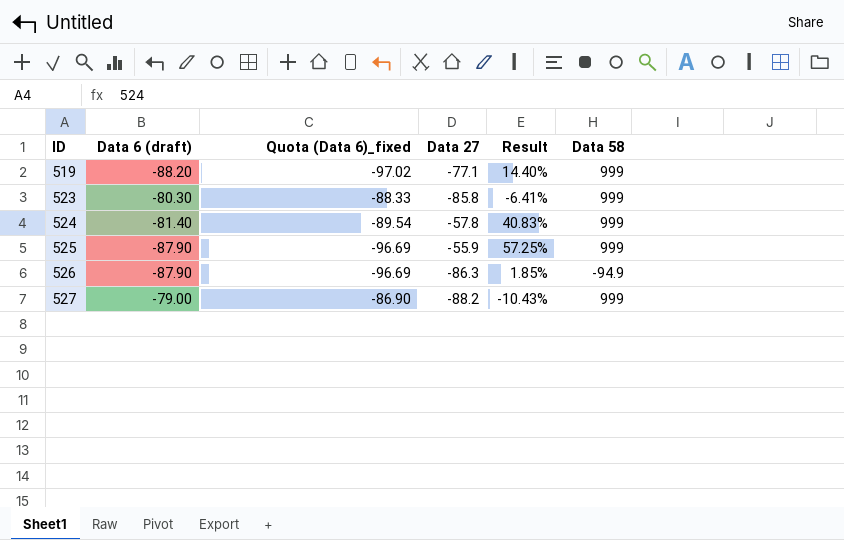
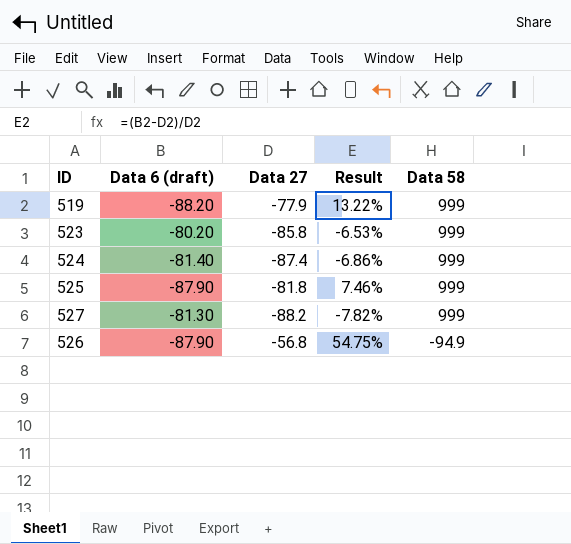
row order: ID ascending -> Data 58 descending
column Quota (Data 6)_fixed | formula: [Data 6 (draft)] * 1.1 -> none
519 | Data 27: -77.1 -> -77.9
519 | Result: 14.40% -> 13.22%
523 | Data 6 (draft): -80.30 -> -80.20
523 | Result: -6.41% -> -6.53%
524 | Data 27: -57.8 -> -87.4
524 | Result: 40.83% -> -6.86%
525 | Data 27: -55.9 -> -81.8
525 | Result: 57.25% -> 7.46%
527 | Data 6 (draft): -79.00 -> -81.30
527 | Result: -10.43% -> -7.82%
526 | Data 27: -86.3 -> -56.8
526 | Result: 1.85% -> 54.75%

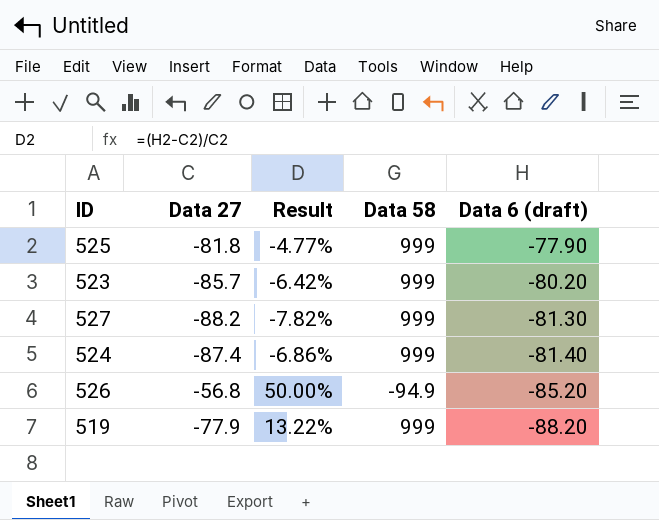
row order: Data 58 descending -> Data 6 (draft) descending
column Data 6 (draft) | position: 2 -> 5
525 | Result: 7.46% -> -4.77%
525 | Data 6 (draft): -87.90 -> -77.90
523 | Data 27: -85.8 -> -85.7
523 | Result: -6.53% -> -6.42%
526 | Result: 54.75% -> 50.00%
526 | Data 6 (draft): -87.90 -> -85.20

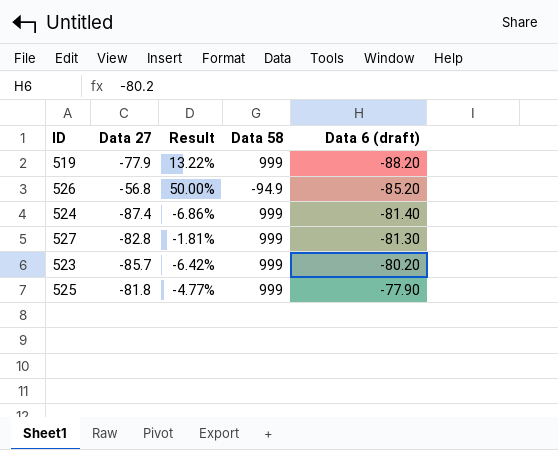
row order: Data 6 (draft) descending -> Data 6 (draft) ascending
527 | Data 27: -88.2 -> -82.8
527 | Result: -7.82% -> -1.81%

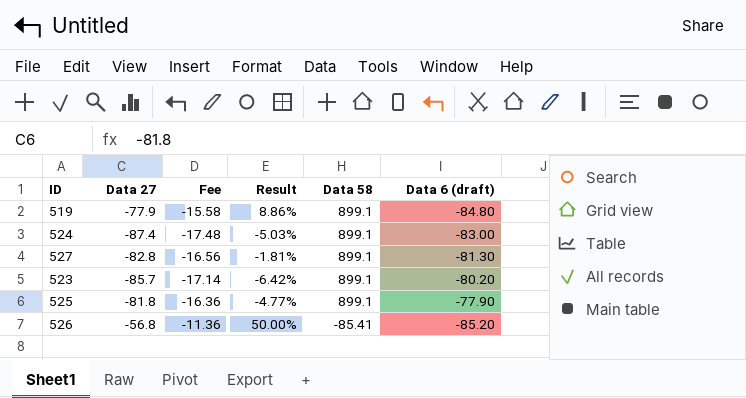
row order: Data 6 (draft) ascending -> Data 58 descending
column Fee | formula: none -> [Data 27] * 0.2
519 | Result: 13.22% -> 8.86%
519 | Data 58: 999 -> 899.1
519 | Data 6 (draft): -88.20 -> -84.80
524 | Result: -6.86% -> -5.03%
524 | Data 58: 999 -> 899.1
524 | Data 6 (draft): -81.40 -> -83.00
527 | Data 58: 999 -> 899.1
523 | Data 58: 999 -> 899.1
525 | Data 58: 999 -> 899.1
526 | Data 58: -94.9 -> -85.41

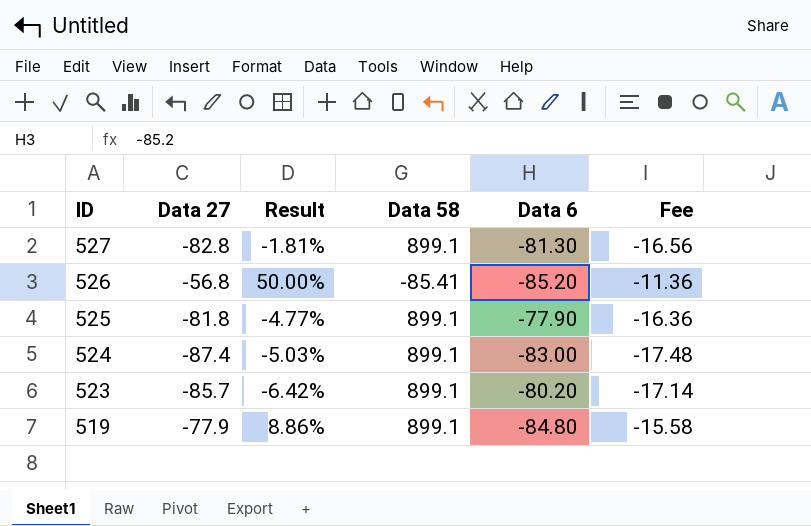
row order: Data 58 descending -> ID descending
column name: Data 6 (draft) -> Data 6
column Fee | position: 3 -> 6

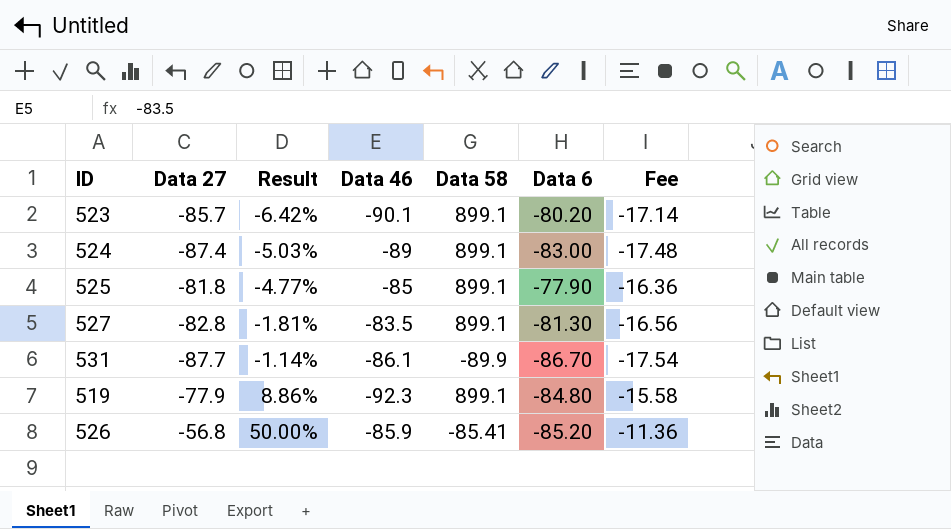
row order: ID descending -> Result ascending
column Data 46 | position: none -> 4
row 531: none -> -87.7 | -1.14% | -86.1 | -89.9 | -86.70 | -17.54

